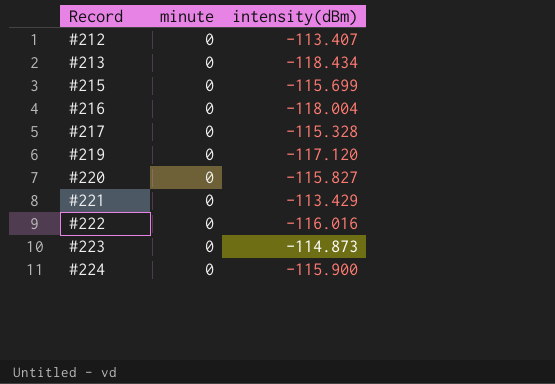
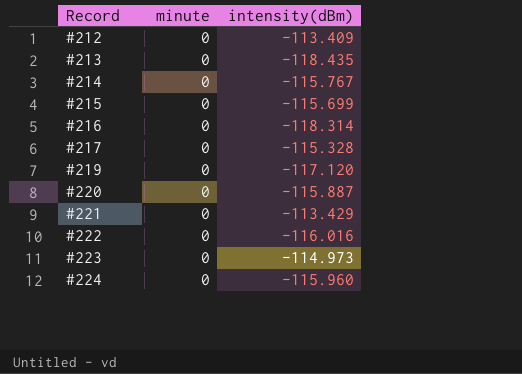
#212 | intensity(dBm): -113.407 -> -113.409
#213 | intensity(dBm): -118.434 -> -118.435
row #214: none -> 0 | -115.767
#216 | intensity(dBm): -118.004 -> -118.314
#220 | intensity(dBm): -115.827 -> -115.887
#223 | intensity(dBm): -114.873 -> -114.973
#224 | intensity(dBm): -115.900 -> -115.960

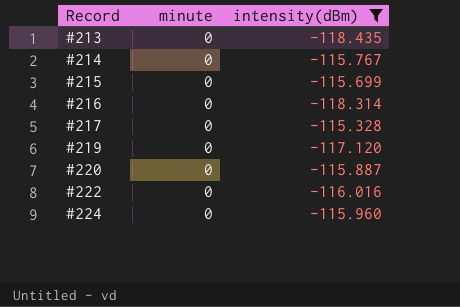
filter: none -> intensity(dBm) <= -115.328

